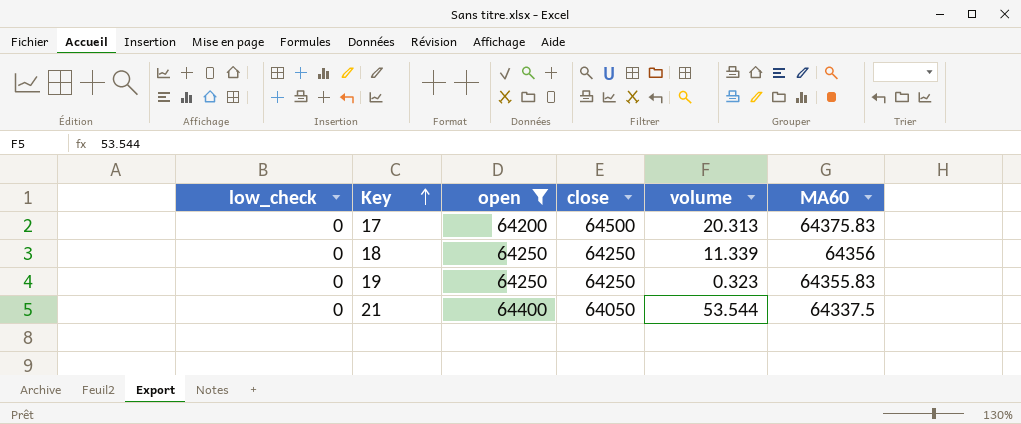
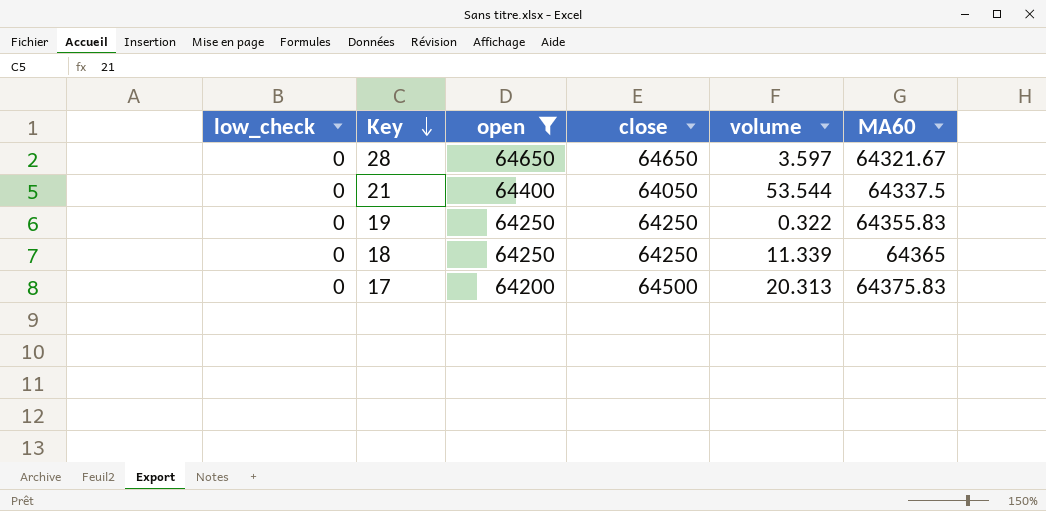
row order: Key ascending -> Key descending
row 28: none -> 0 | 64650 | 64650 | 3.597 | 64321.67
19 | volume: 0.323 -> 0.322
18 | MA60: 64356 -> 64365

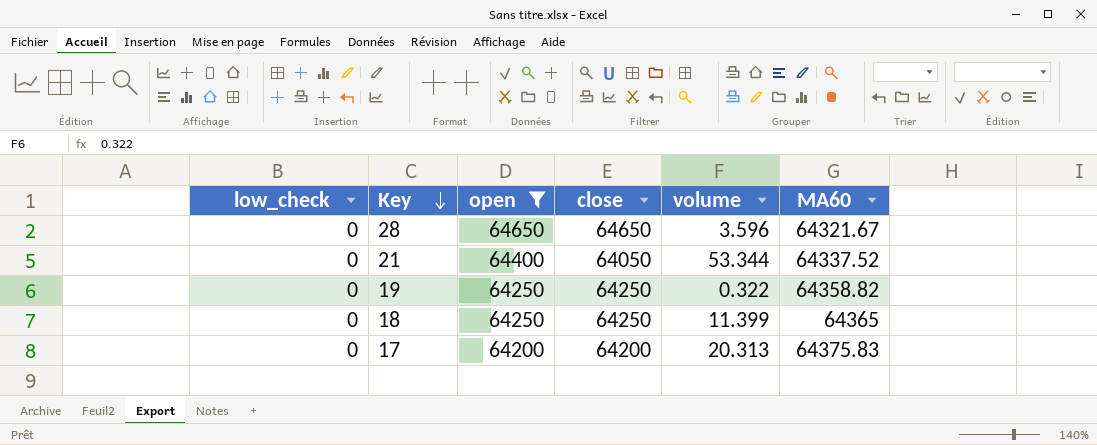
28 | volume: 3.597 -> 3.596
21 | volume: 53.544 -> 53.344
21 | MA60: 64337.5 -> 64337.52
19 | MA60: 64355.83 -> 64358.82
18 | volume: 11.339 -> 11.399
17 | close: 64500 -> 64200

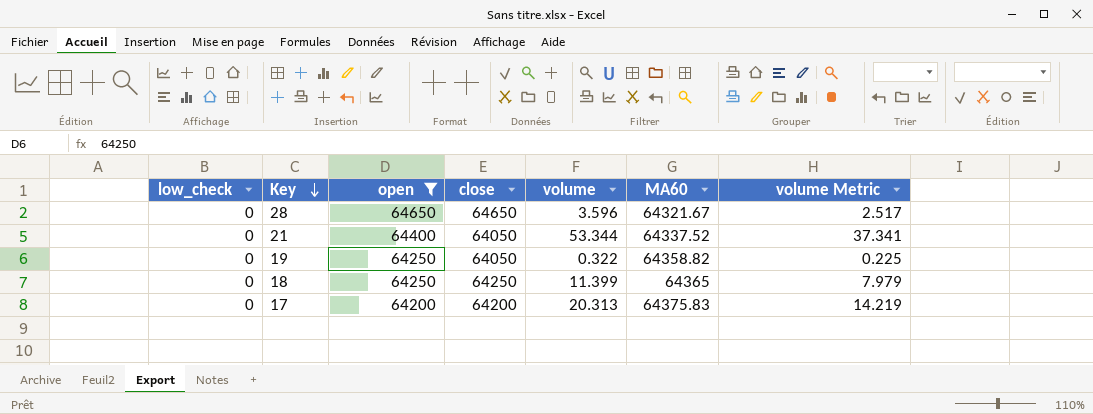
column volume Metric | formula: none -> [volume] * 0.7
19 | close: 64250 -> 64050

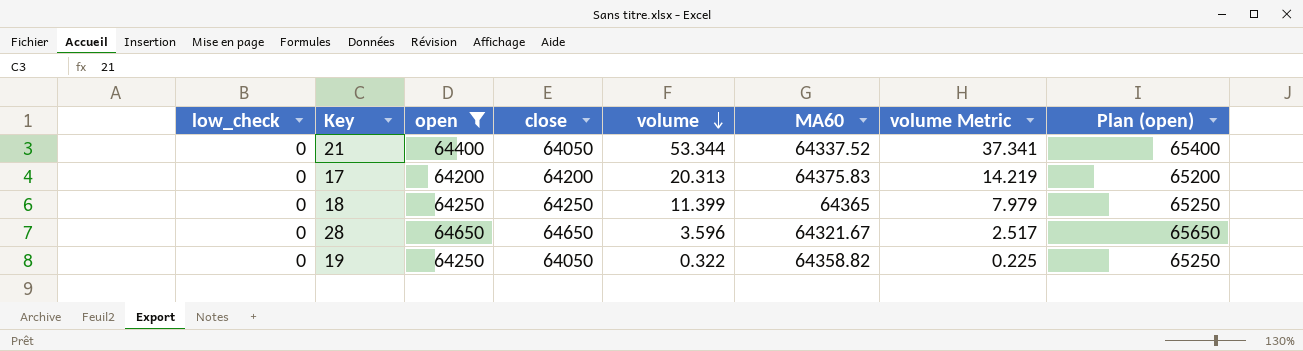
row order: Key descending -> volume descending
column Plan (open) | formula: none -> [open] + 1000

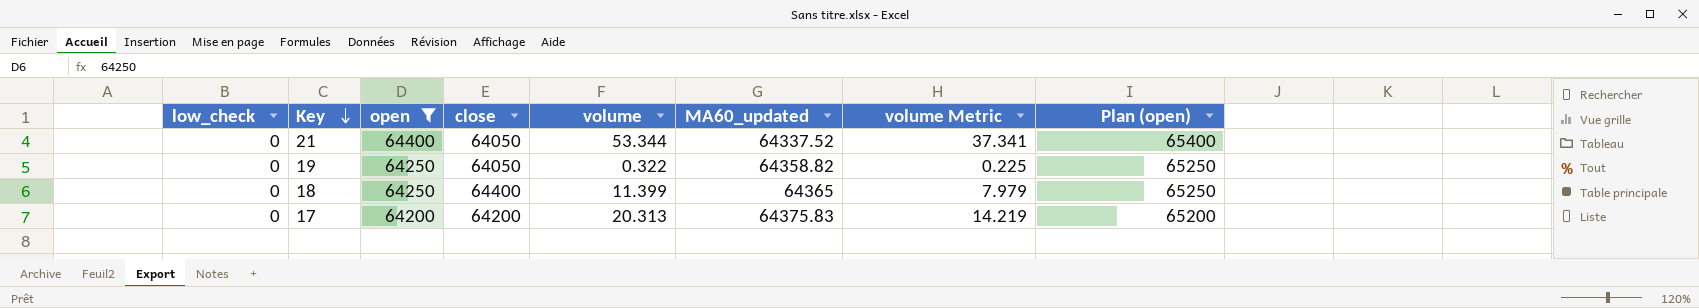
row order: volume descending -> Key descending
column name: MA60 -> MA60_updated
row 28: 0 | 64650 | 64650 | 3.596 | 64321.67 | 2.517 | 65650 -> none
18 | close: 64250 -> 64400

